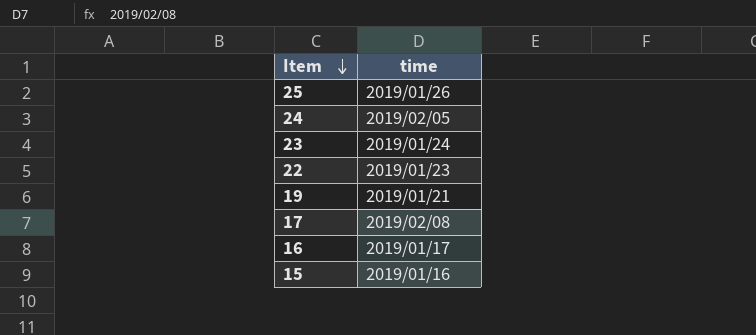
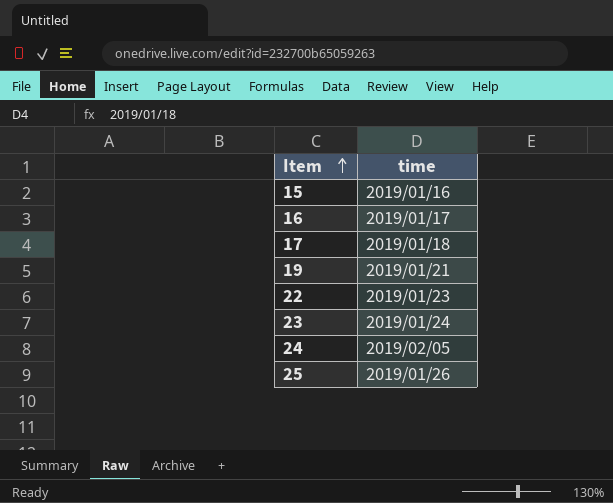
row order: Item descending -> Item ascending
17 | time: 2019/02/08 -> 2019/01/18

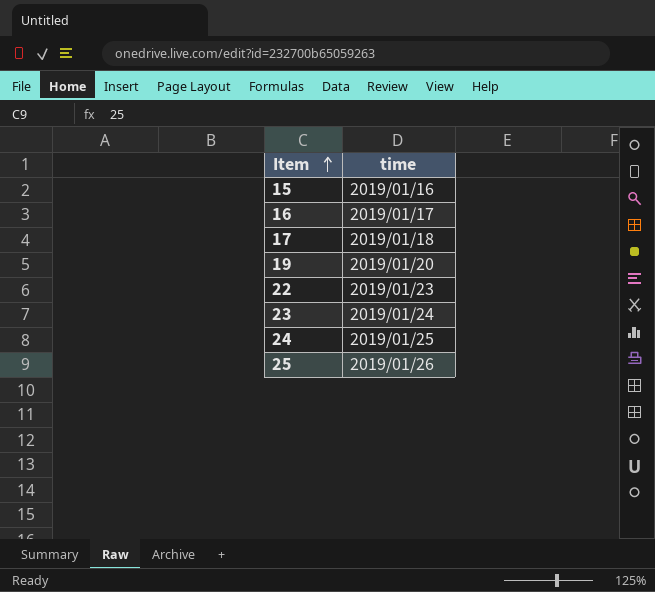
19 | time: 2019/01/21 -> 2019/01/20
24 | time: 2019/02/05 -> 2019/01/25

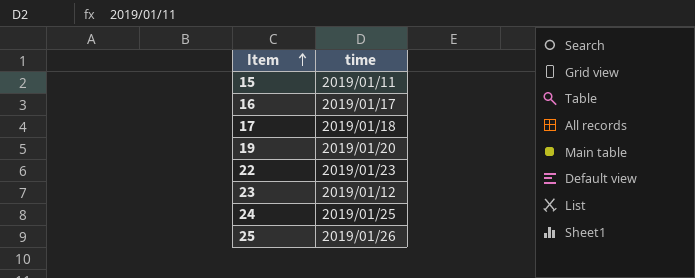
15 | time: 2019/01/16 -> 2019/01/11
23 | time: 2019/01/24 -> 2019/01/12

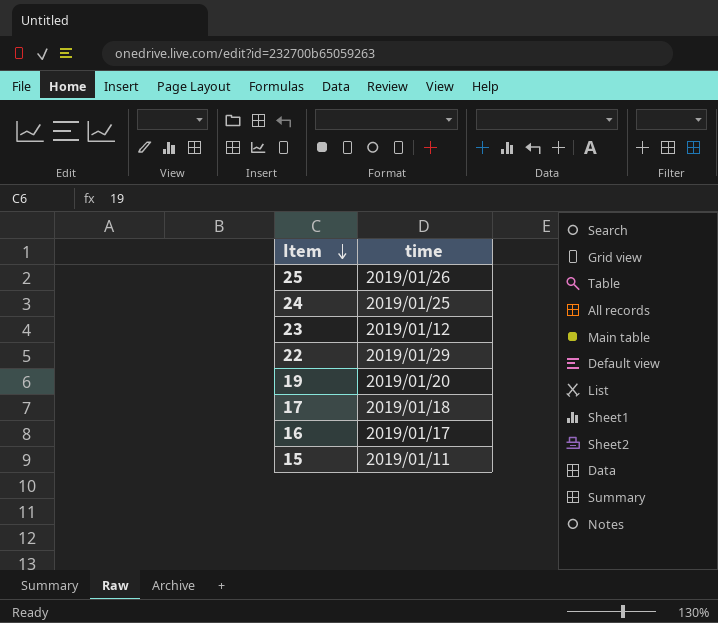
row order: Item ascending -> Item descending
22 | time: 2019/01/23 -> 2019/01/29

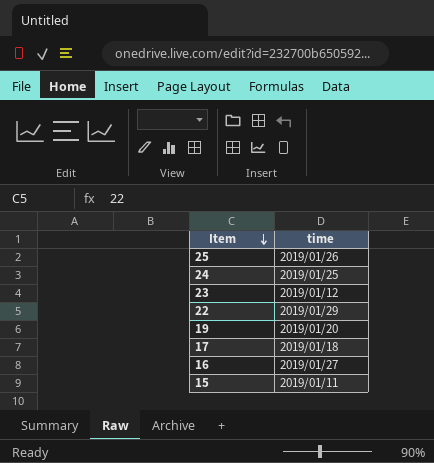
16 | time: 2019/01/17 -> 2019/01/27

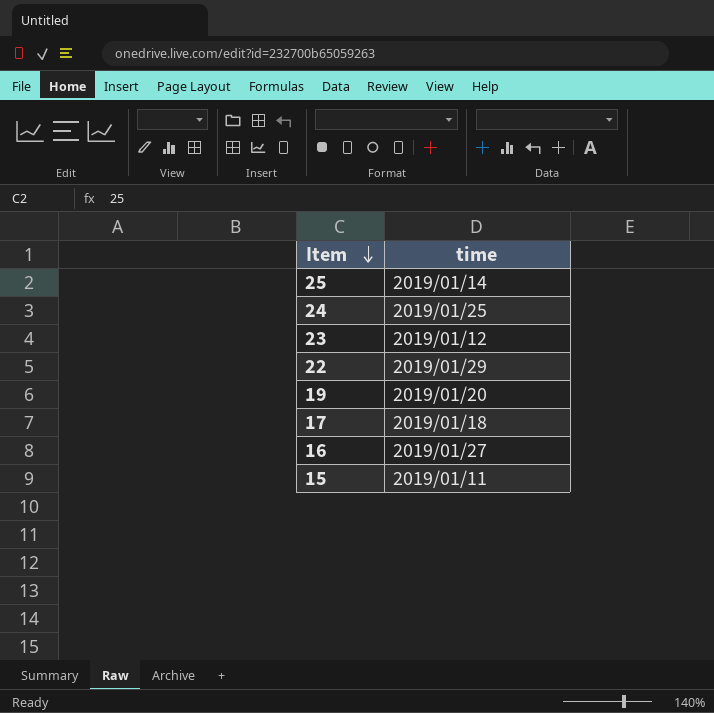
25 | time: 2019/01/26 -> 2019/01/14

